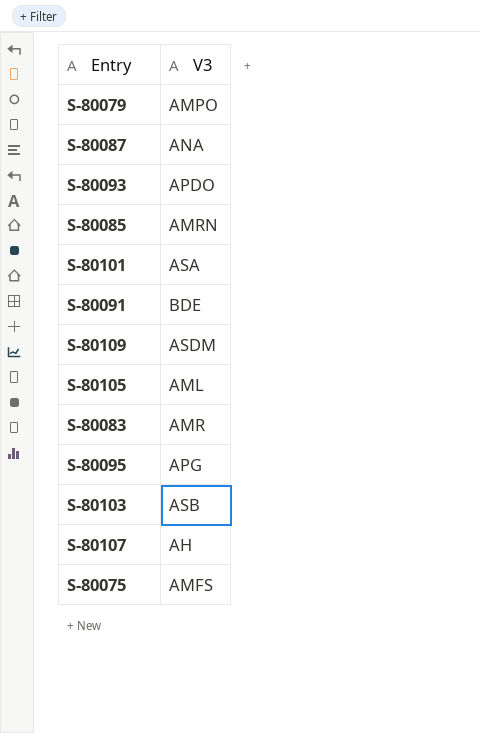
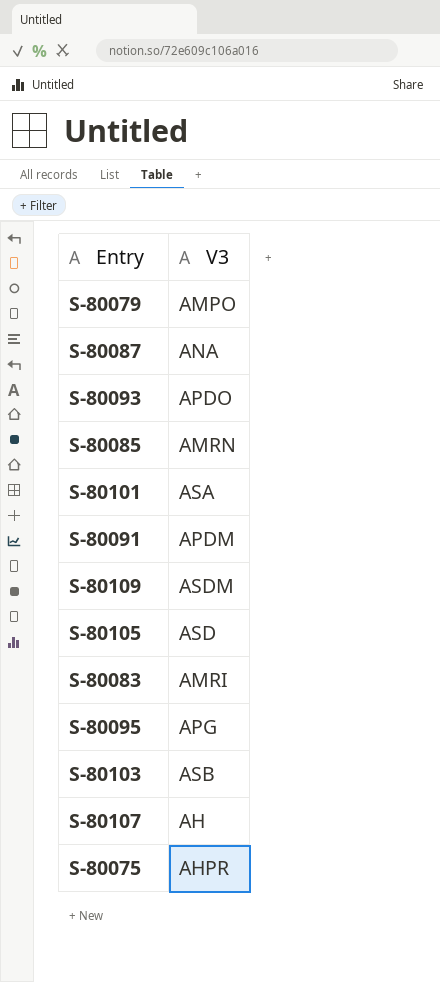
S-80091 | V3: BDE -> APDM
S-80105 | V3: AML -> ASD
S-80083 | V3: AMR -> AMRI
S-80075 | V3: AMFS -> AHPR

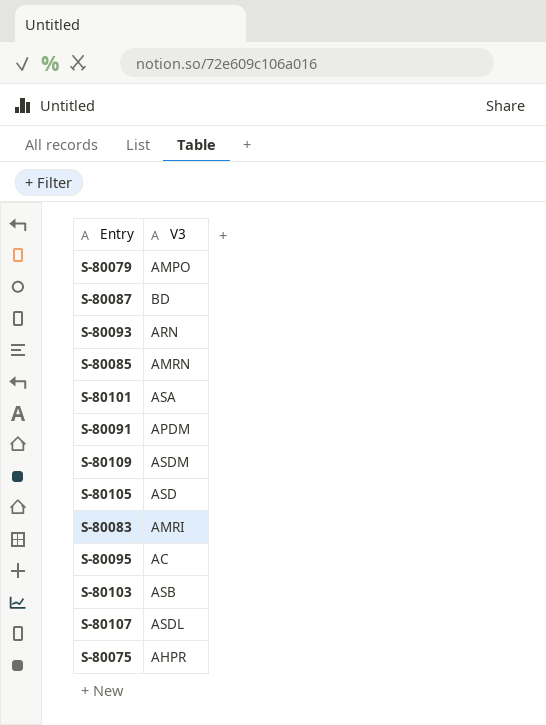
S-80087 | V3: ANA -> BD
S-80093 | V3: APDO -> ARN
S-80095 | V3: APG -> AC
S-80107 | V3: AH -> ASDL

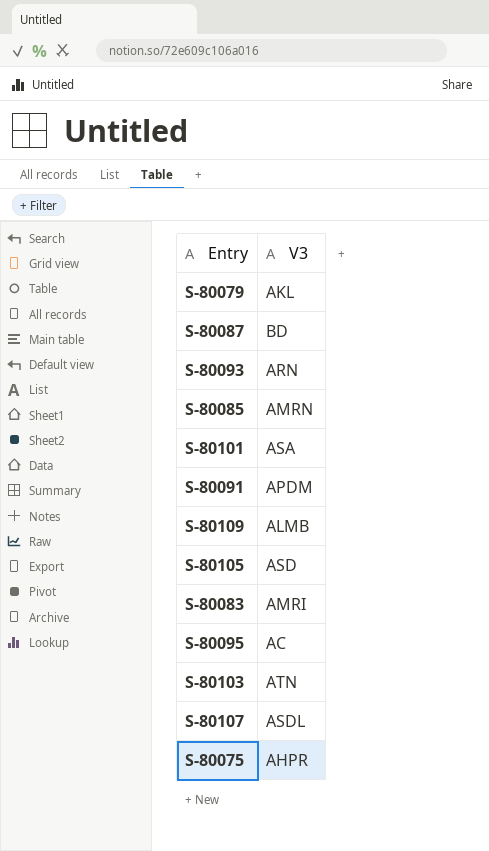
S-80079 | V3: AMPO -> AKL
S-80109 | V3: ASDM -> ALMB
S-80103 | V3: ASB -> ATN

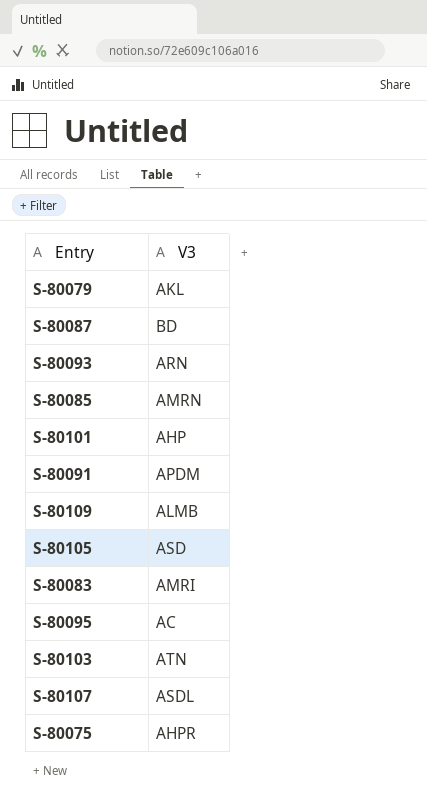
S-80101 | V3: ASA -> AHP

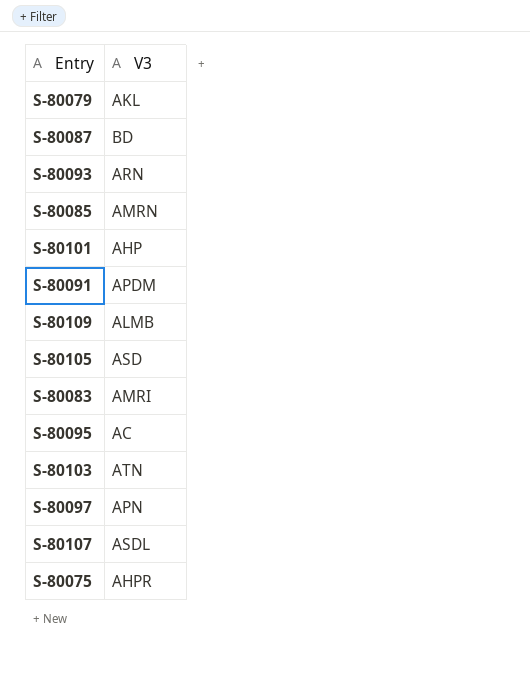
row S-80097: none -> APN

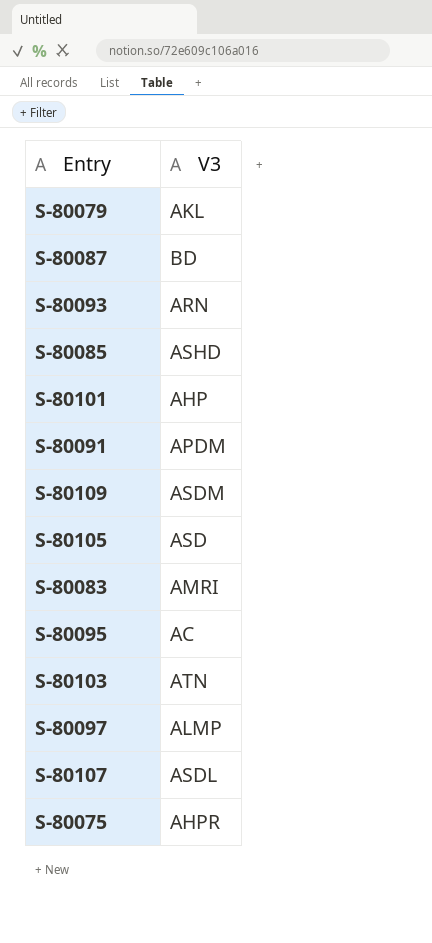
S-80085 | V3: AMRN -> ASHD
S-80109 | V3: ALMB -> ASDM
S-80097 | V3: APN -> ALMP

